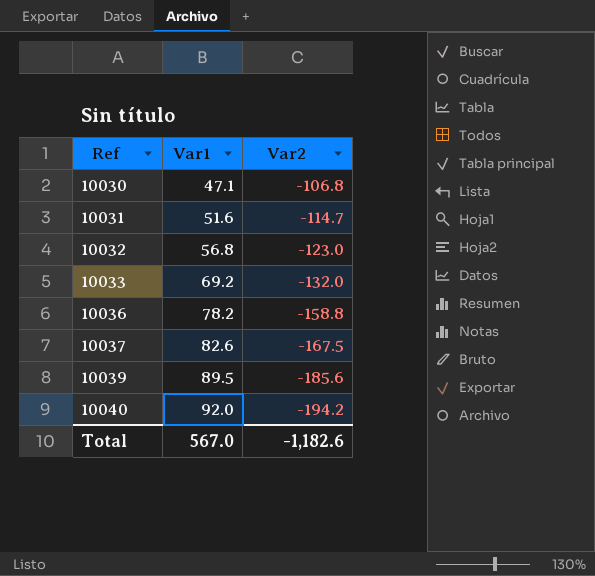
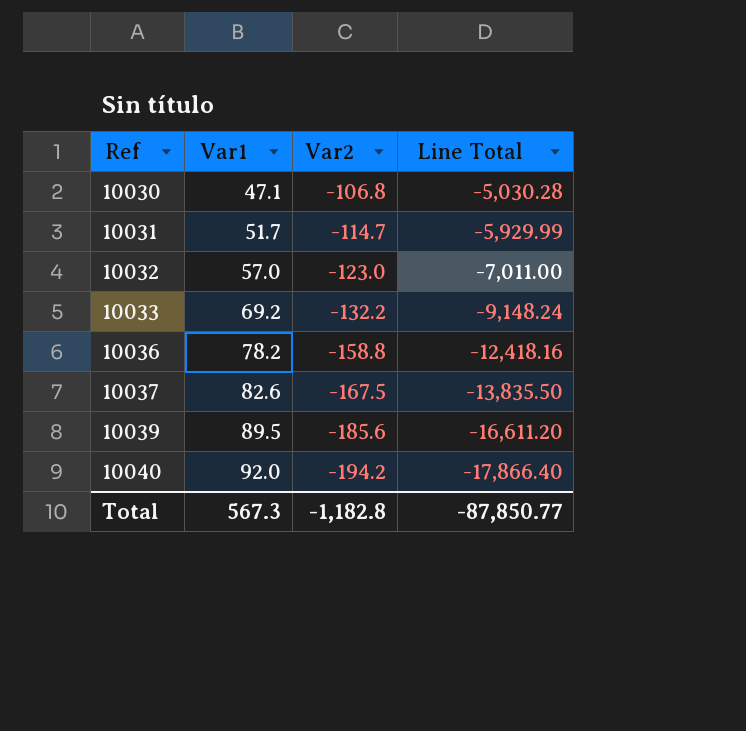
column Line Total | formula: none -> [Var1] * [Var2]
10031 | Var1: 51.6 -> 51.7
10032 | Var1: 56.8 -> 57.0
10033 | Var2: -132.0 -> -132.2
Total | Var1: 567.0 -> 567.3
Total | Var2: -1,182.6 -> -1,182.8

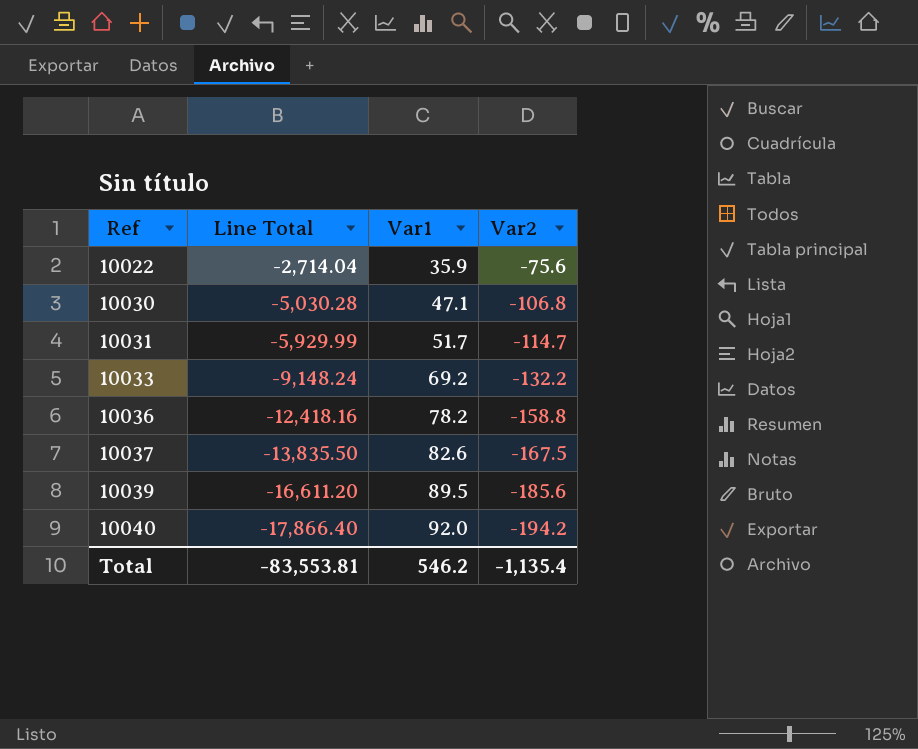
column Line Total | position: 4 -> 2
row 10032: 57.0 | -123.0 | -7,011.00 -> none
row 10022: none -> -2,714.04 | 35.9 | -75.6
Total | Line Total: -87,850.77 -> -83,553.81
Total | Var1: 567.3 -> 546.2
Total | Var2: -1,182.8 -> -1,135.4

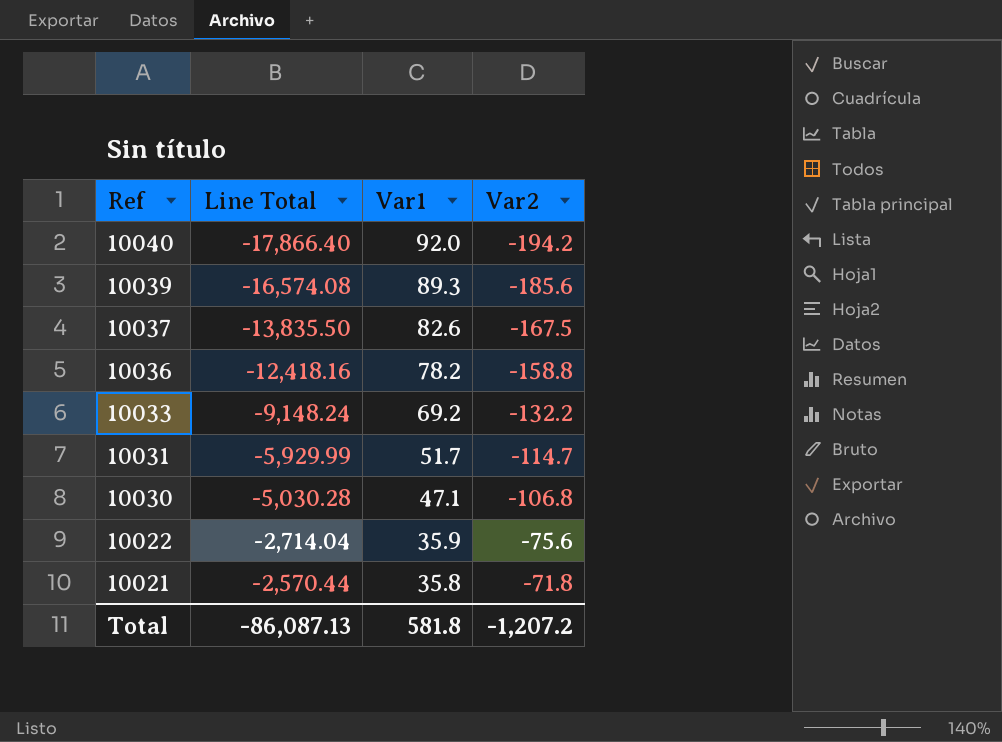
row order: Ref ascending -> Ref descending
10039 | Line Total: -16,611.20 -> -16,574.08
10039 | Var1: 89.5 -> 89.3
row 10021: none -> -2,570.44 | 35.8 | -71.8
Total | Line Total: -83,553.81 -> -86,087.13
Total | Var1: 546.2 -> 581.8
Total | Var2: -1,135.4 -> -1,207.2

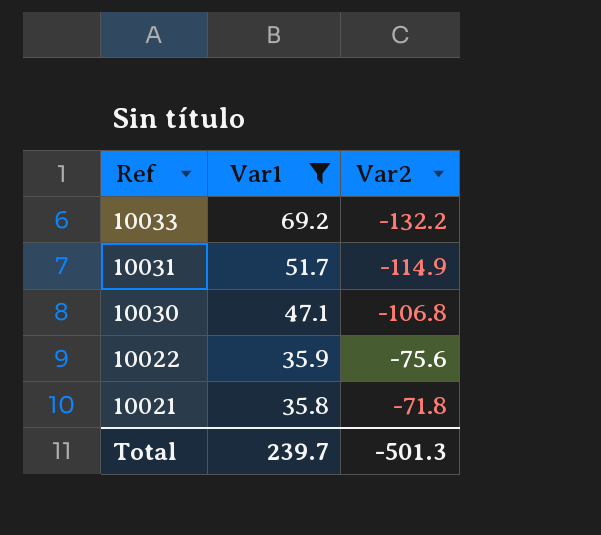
filter: none -> Var1 <= 69.2
column Line Total | formula: [Var1] * [Var2] -> none
10031 | Var2: -114.7 -> -114.9
Total | Var1: 581.8 -> 239.7
Total | Var2: -1,207.2 -> -501.3

